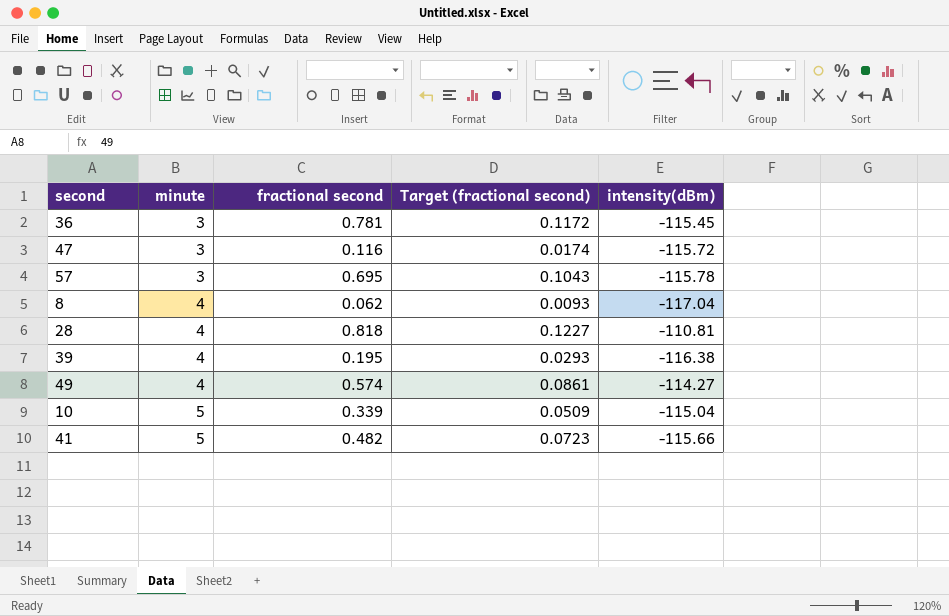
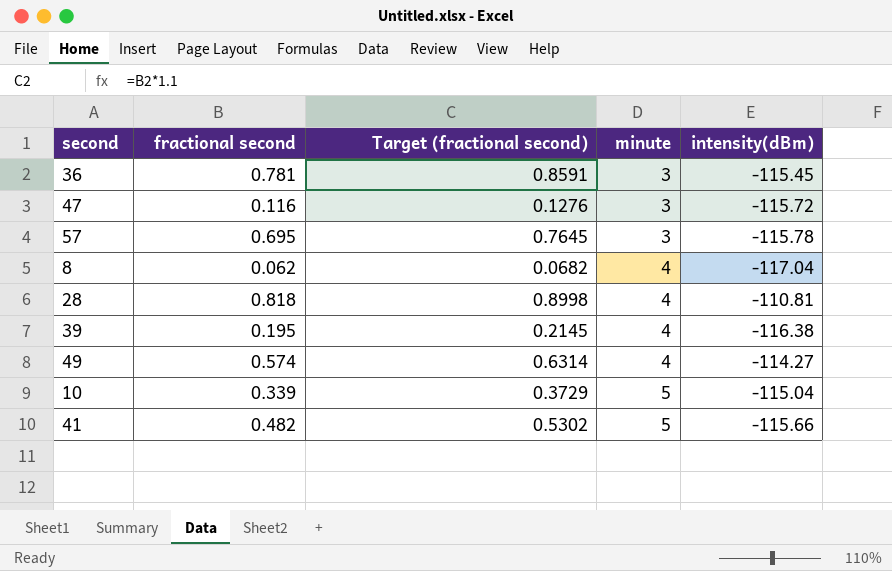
column Target (fractional second) | formula: [fractional second] * 0.15 -> [fractional second] * 1.1
column minute | position: 2 -> 4

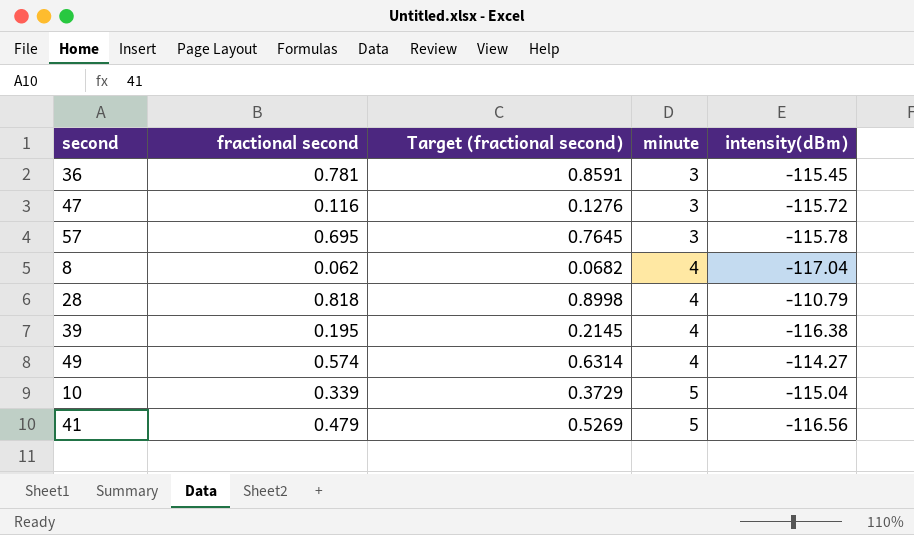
28 | intensity(dBm): -110.81 -> -110.79
41 | fractional second: 0.482 -> 0.479
41 | Target (fractional second): 0.5302 -> 0.5269
41 | intensity(dBm): -115.66 -> -116.56

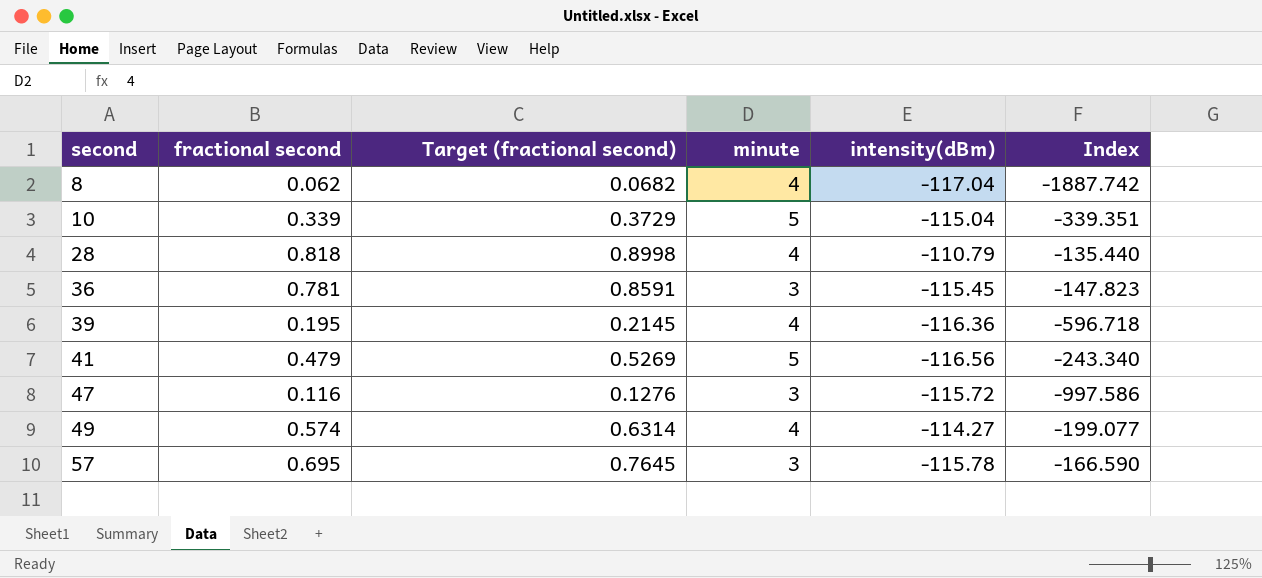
row order: minute ascending -> second ascending
column Index | formula: none -> [intensity(dBm)] / [fractional second]
39 | intensity(dBm): -116.38 -> -116.36

